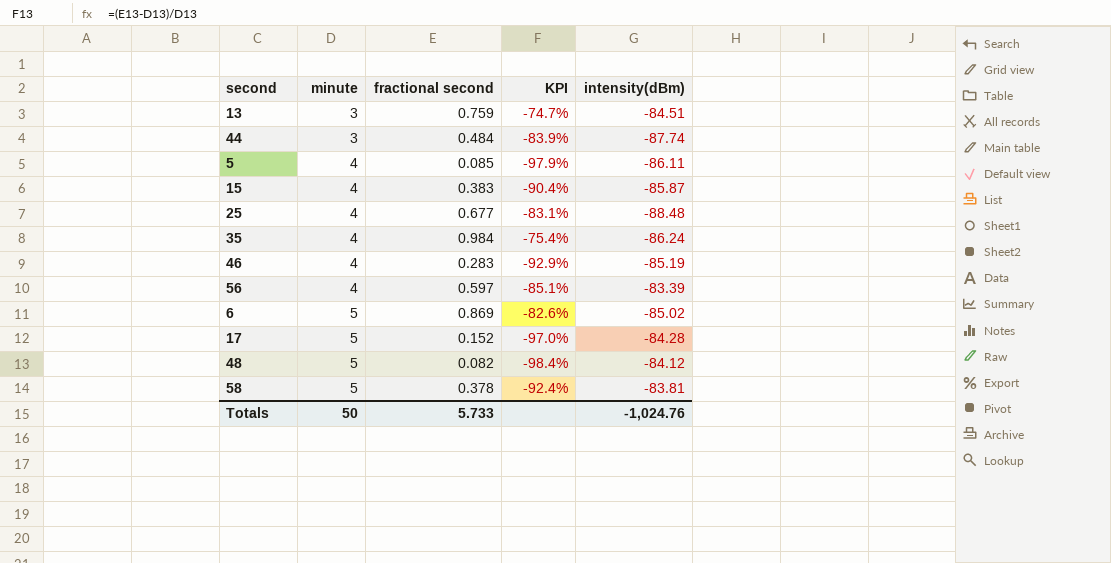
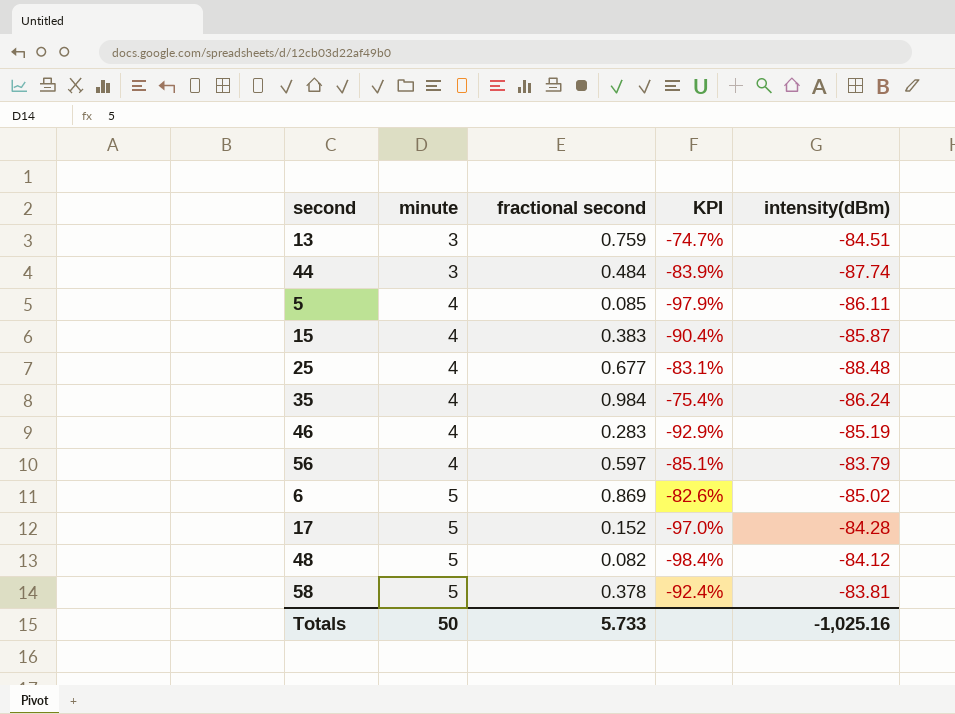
56 | intensity(dBm): -83.39 -> -83.79
Totals | intensity(dBm): -1,024.76 -> -1,025.16

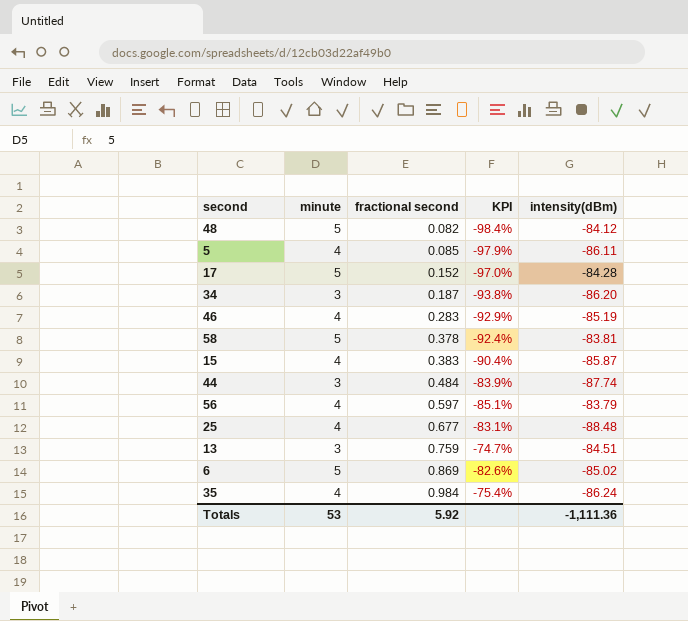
row order: minute ascending -> fractional second ascending
row 34: none -> 3 | 0.187 | -93.8% | -86.20
Totals | minute: 50 -> 53
Totals | fractional second: 5.733 -> 5.92
Totals | intensity(dBm): -1,025.16 -> -1,111.36

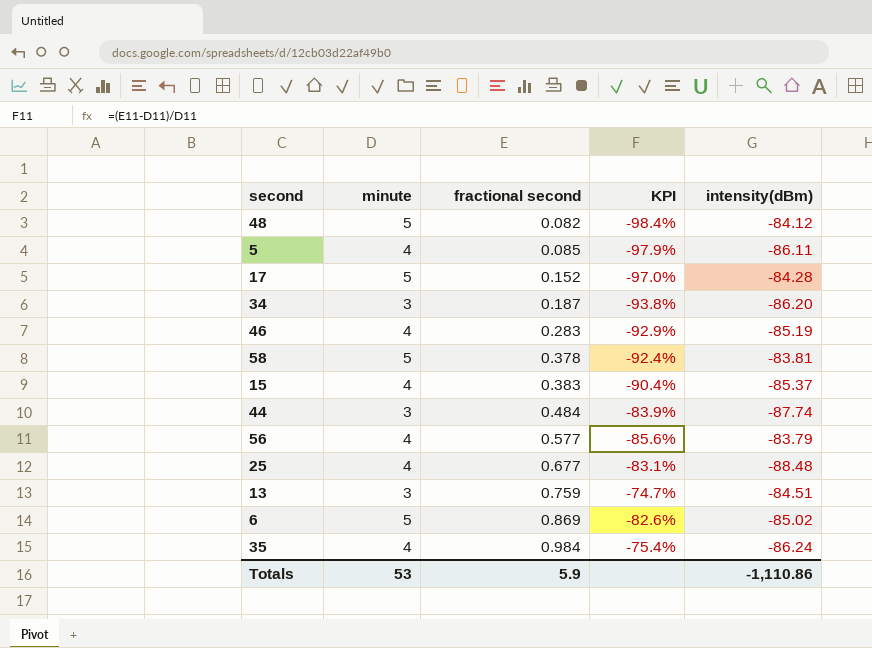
15 | intensity(dBm): -85.87 -> -85.37
56 | fractional second: 0.597 -> 0.577
56 | KPI: -85.1% -> -85.6%
Totals | fractional second: 5.92 -> 5.9
Totals | intensity(dBm): -1,111.36 -> -1,110.86

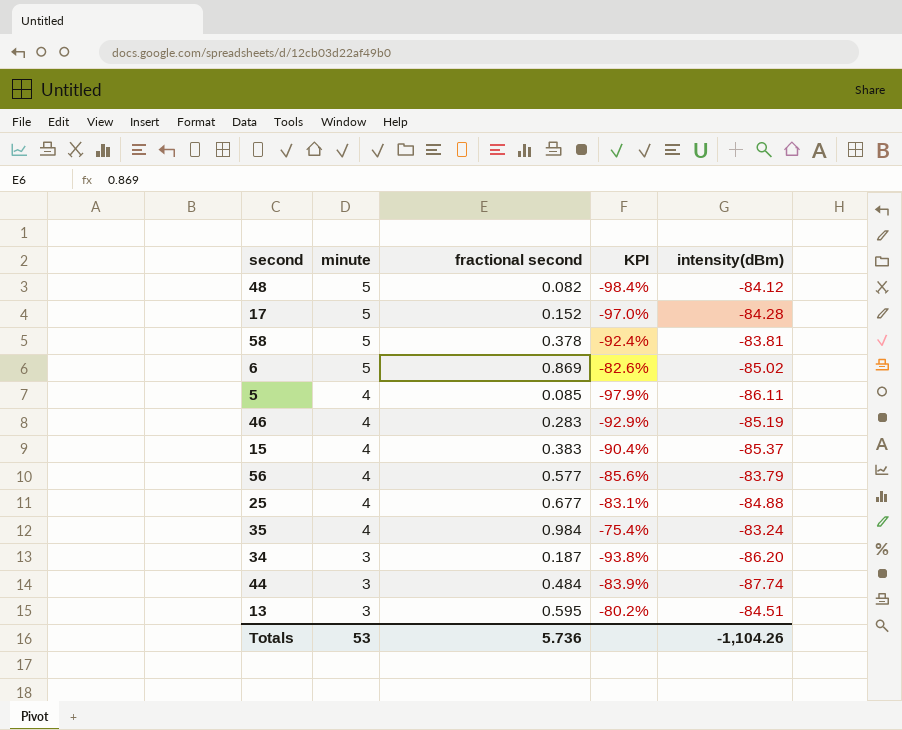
row order: fractional second ascending -> minute descending
25 | intensity(dBm): -88.48 -> -84.88
35 | intensity(dBm): -86.24 -> -83.24
13 | fractional second: 0.759 -> 0.595
13 | KPI: -74.7% -> -80.2%
Totals | fractional second: 5.9 -> 5.736
Totals | intensity(dBm): -1,110.86 -> -1,104.26

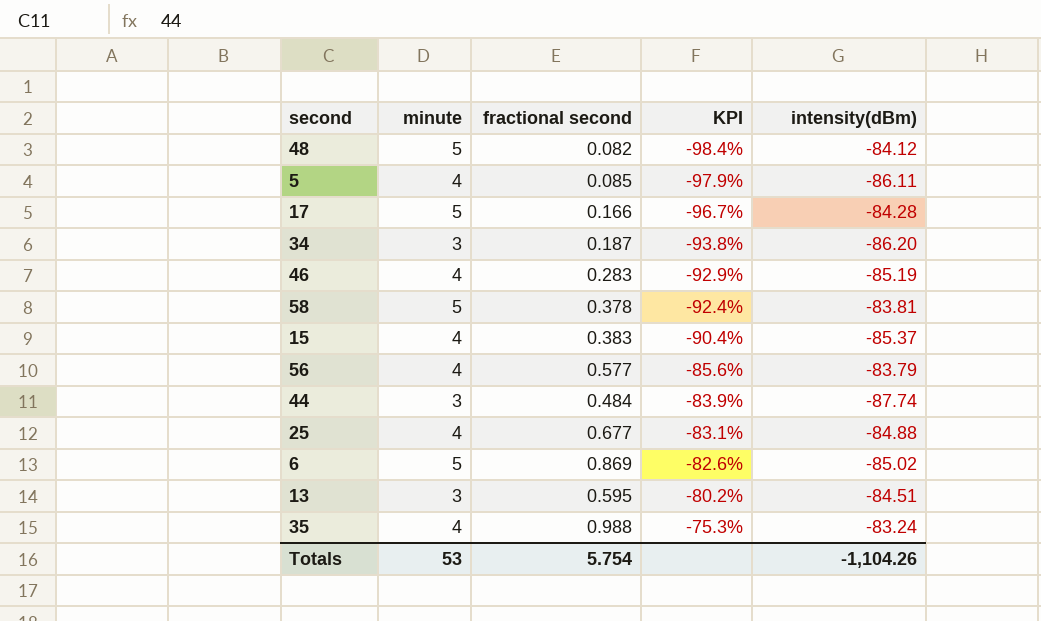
row order: minute descending -> KPI ascending
17 | fractional second: 0.152 -> 0.166
17 | KPI: -97.0% -> -96.7%
35 | fractional second: 0.984 -> 0.988
35 | KPI: -75.4% -> -75.3%
Totals | fractional second: 5.736 -> 5.754

